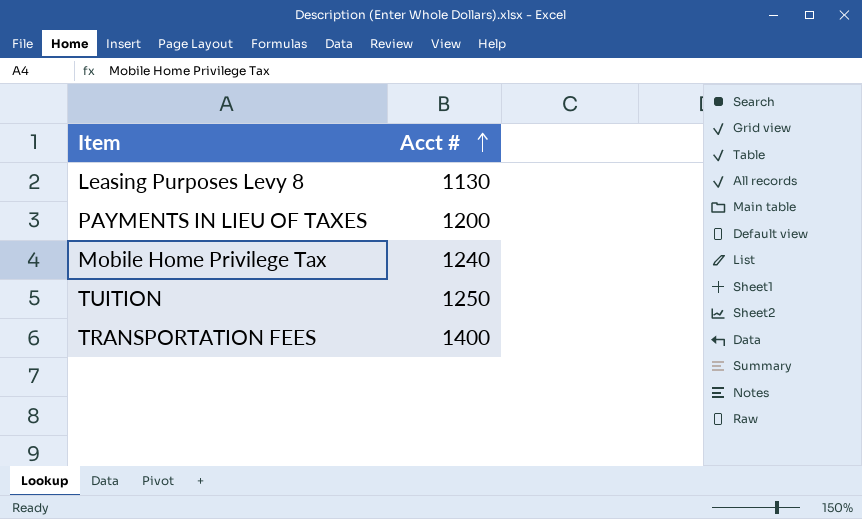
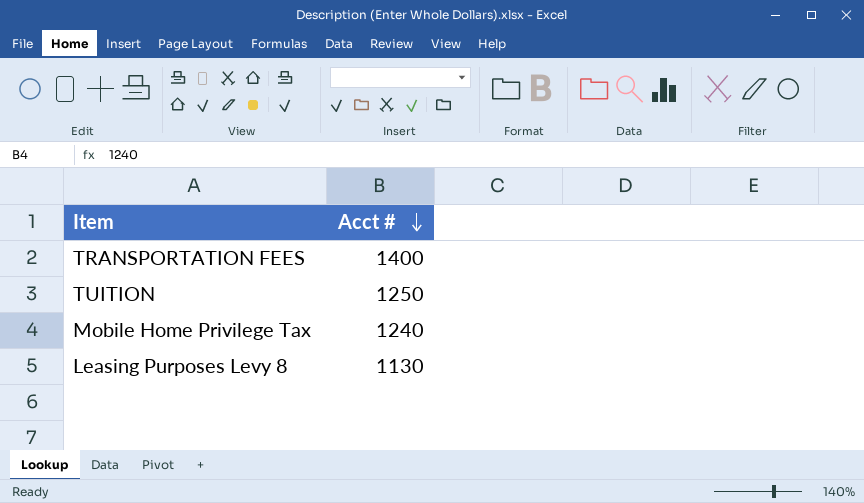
row order: Acct # ascending -> Acct # descending
row PAYMENTS IN LIEU OF TAXES: 1200 -> none

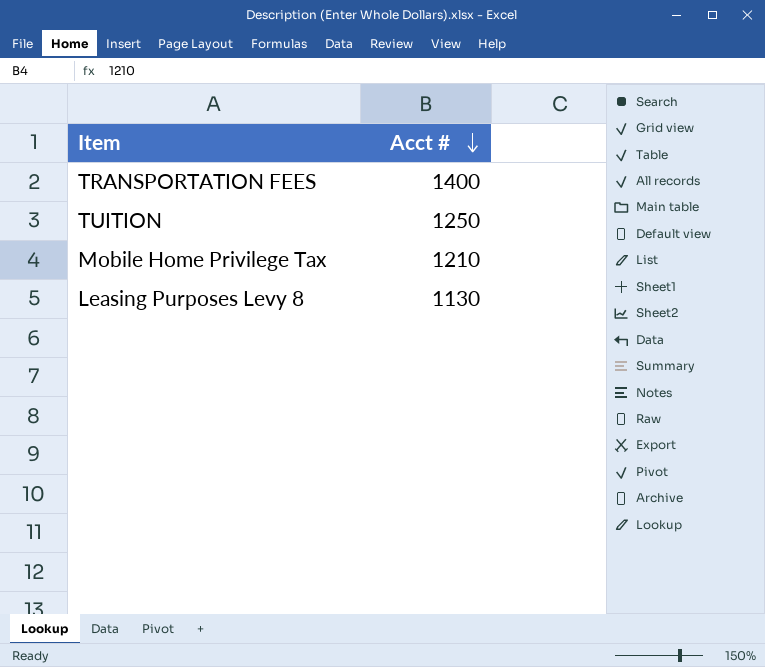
Mobile Home Privilege Tax | Acct #: 1240 -> 1210

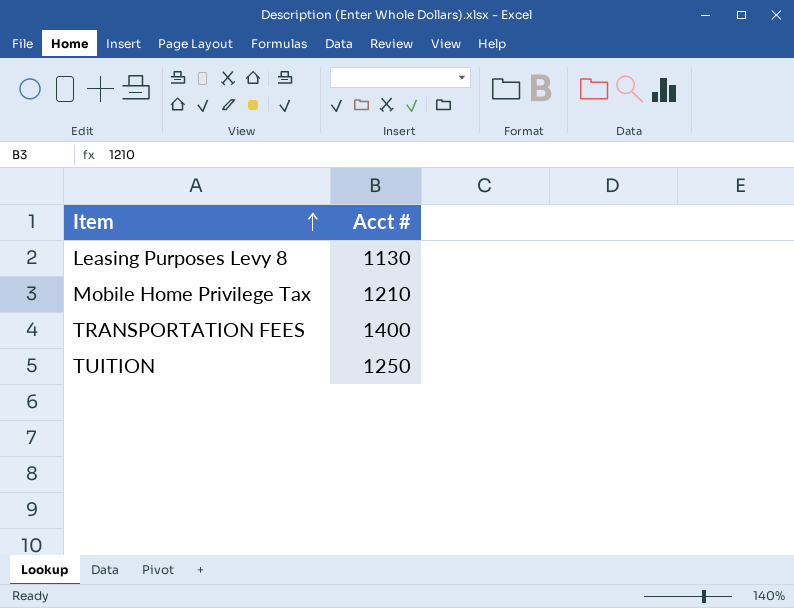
row order: Acct # descending -> Item ascending

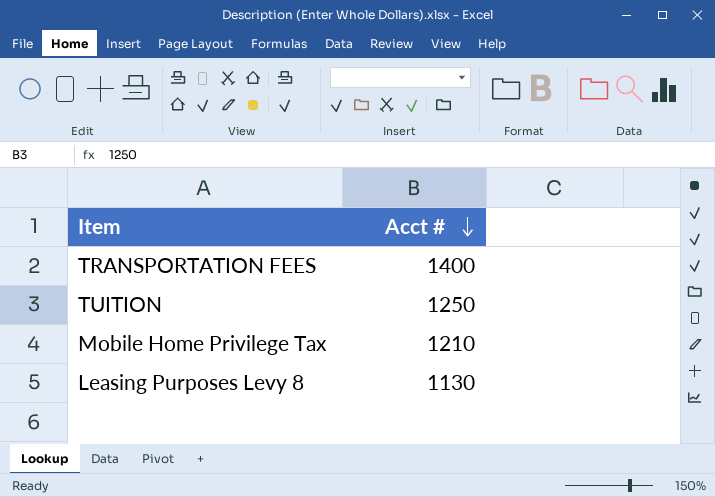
row order: Item ascending -> Acct # descending

